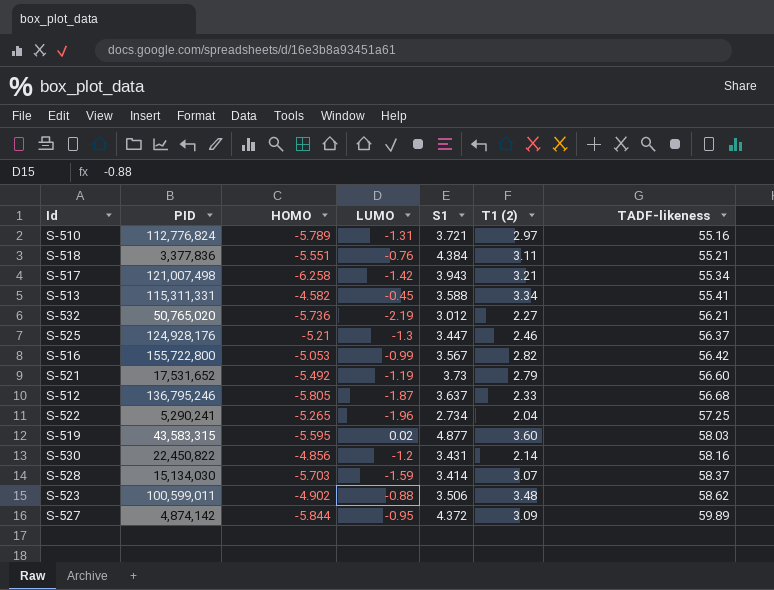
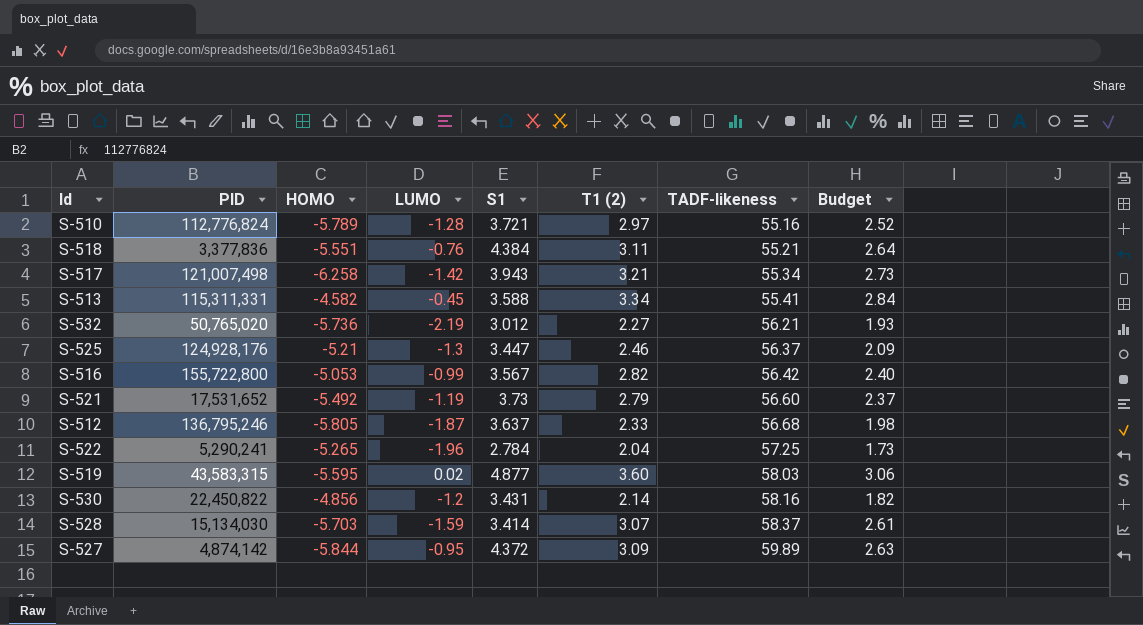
column Budget | formula: none -> [T1 (2)] * 0.85
row S-523: 100,599,011 | -4.902 | -0.88 | 3.506 | 3.48 | 58.62 -> none
S-510 | LUMO: -1.31 -> -1.28
S-522 | S1: 2.734 -> 2.784

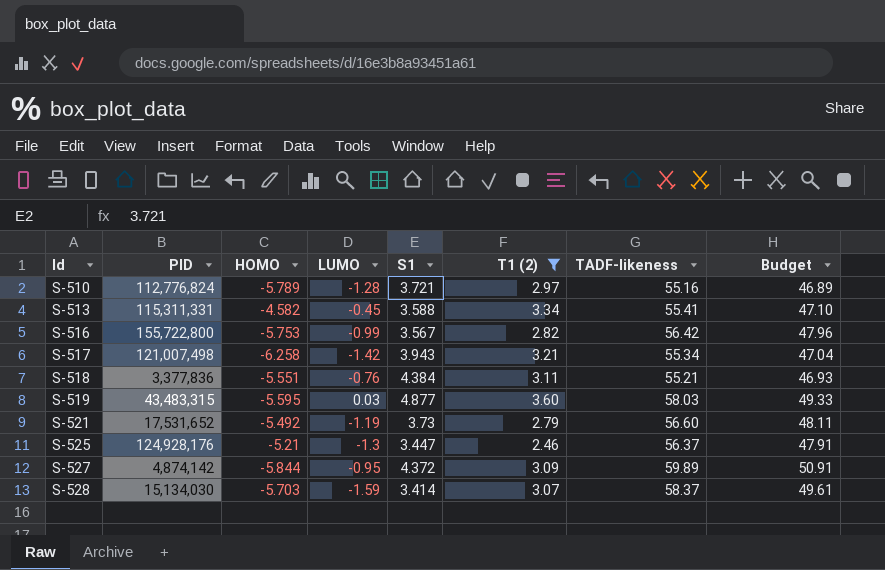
filter: none -> T1 (2) >= 2.46
row order: TADF-likeness ascending -> Id ascending
column Budget | formula: [T1 (2)] * 0.85 -> [TADF-likeness] * 0.85
S-516 | HOMO: -5.053 -> -5.753
S-519 | PID: 43,583,315 -> 43,483,315
S-519 | LUMO: 0.02 -> 0.03

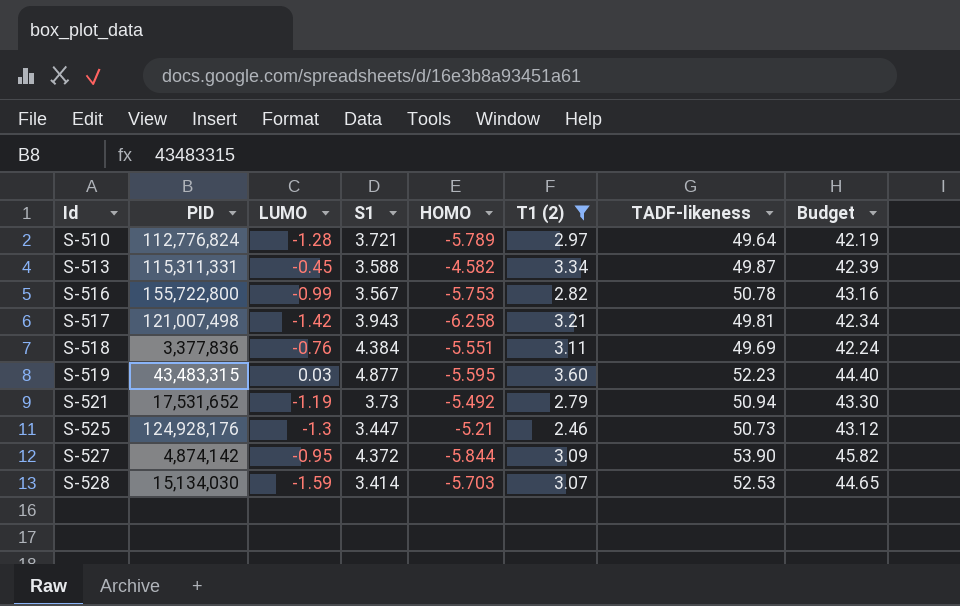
column HOMO | position: 3 -> 5
S-510 | TADF-likeness: 55.16 -> 49.64
S-510 | Budget: 46.89 -> 42.19
S-513 | TADF-likeness: 55.41 -> 49.87
S-513 | Budget: 47.10 -> 42.39
S-516 | TADF-likeness: 56.42 -> 50.78
S-516 | Budget: 47.96 -> 43.16
S-517 | TADF-likeness: 55.34 -> 49.81
S-517 | Budget: 47.04 -> 42.34
S-518 | TADF-likeness: 55.21 -> 49.69
S-518 | Budget: 46.93 -> 42.24
S-519 | TADF-likeness: 58.03 -> 52.23
S-519 | Budget: 49.33 -> 44.40
S-521 | TADF-likeness: 56.60 -> 50.94
S-521 | Budget: 48.11 -> 43.30
S-525 | TADF-likeness: 56.37 -> 50.73
S-525 | Budget: 47.91 -> 43.12
S-527 | TADF-likeness: 59.89 -> 53.90
S-527 | Budget: 50.91 -> 45.82
S-528 | TADF-likeness: 58.37 -> 52.53
S-528 | Budget: 49.61 -> 44.65

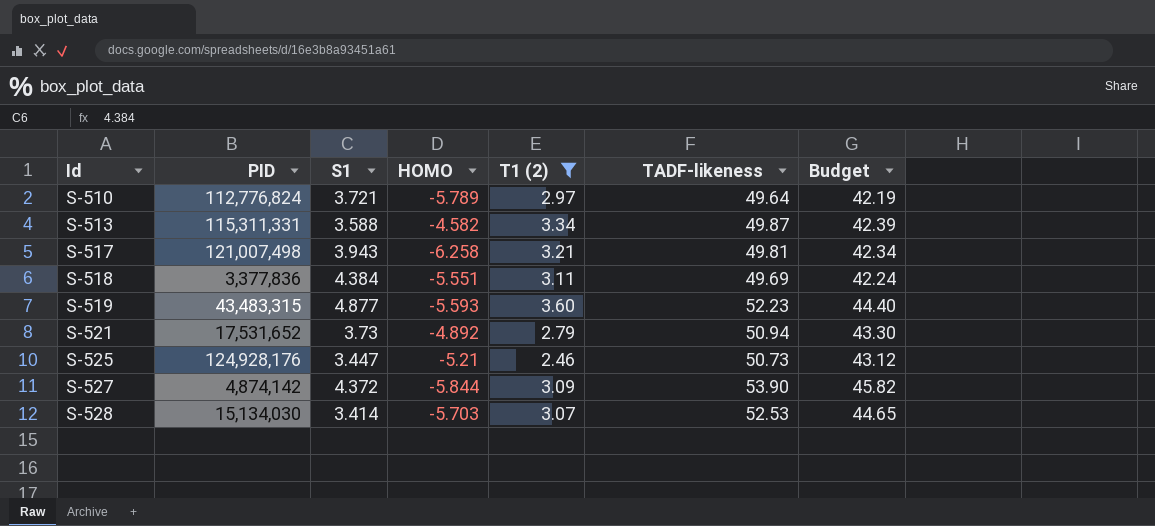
column LUMO | position: 3 -> none
row S-516: 155,722,800 | -0.99 | 3.567 | -5.753 | 2.82 | 50.78 | 43.16 -> none
S-519 | HOMO: -5.595 -> -5.593
S-521 | HOMO: -5.492 -> -4.892

